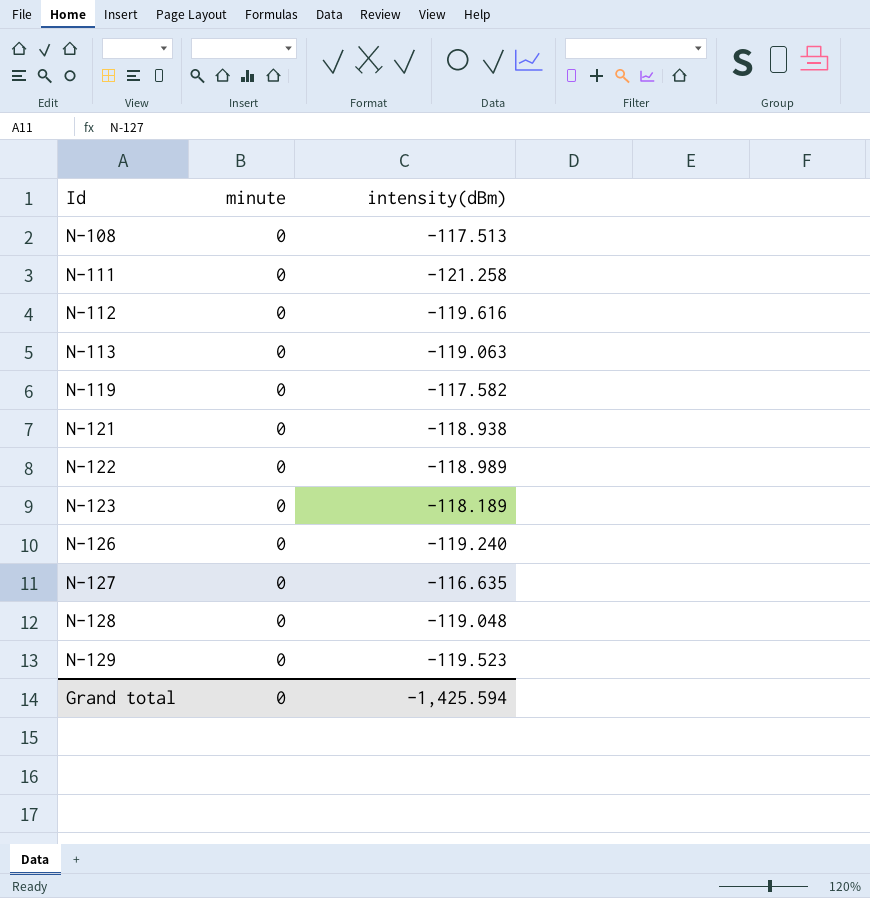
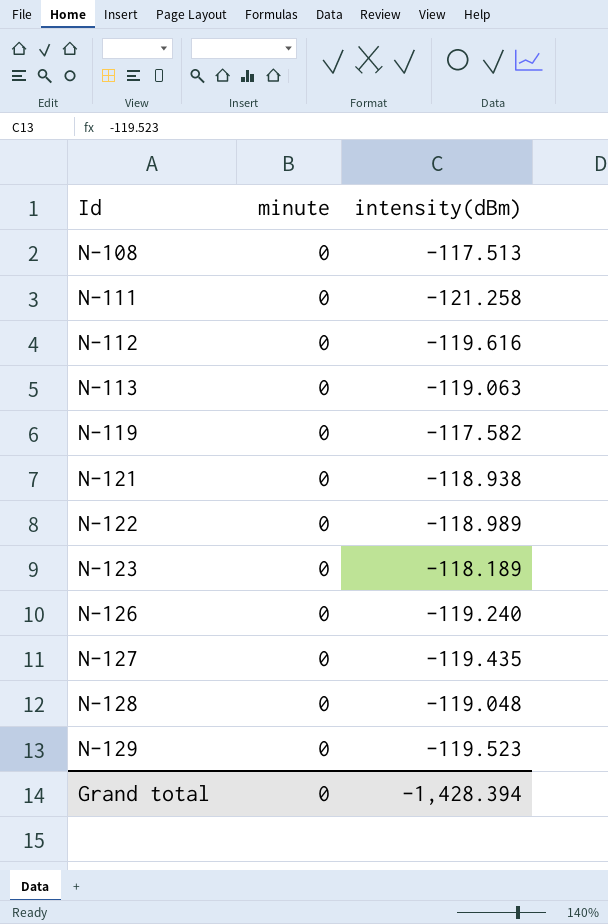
N-127 | intensity(dBm): -116.635 -> -119.435
Grand total | intensity(dBm): -1,425.594 -> -1,428.394

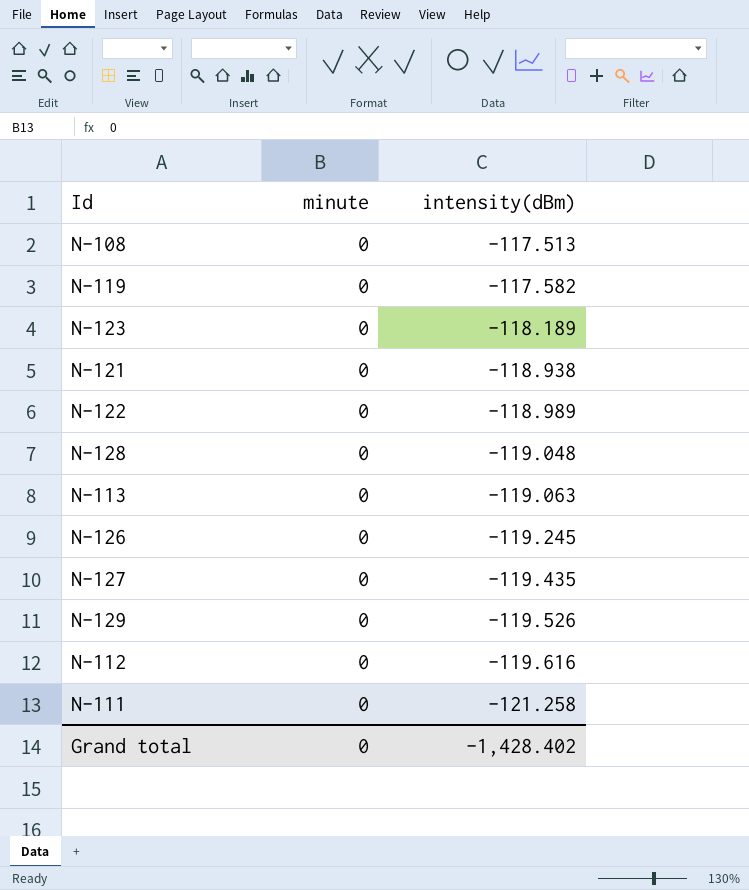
row order: Id ascending -> intensity(dBm) descending
N-126 | intensity(dBm): -119.240 -> -119.245
N-129 | intensity(dBm): -119.523 -> -119.526
Grand total | intensity(dBm): -1,428.394 -> -1,428.402

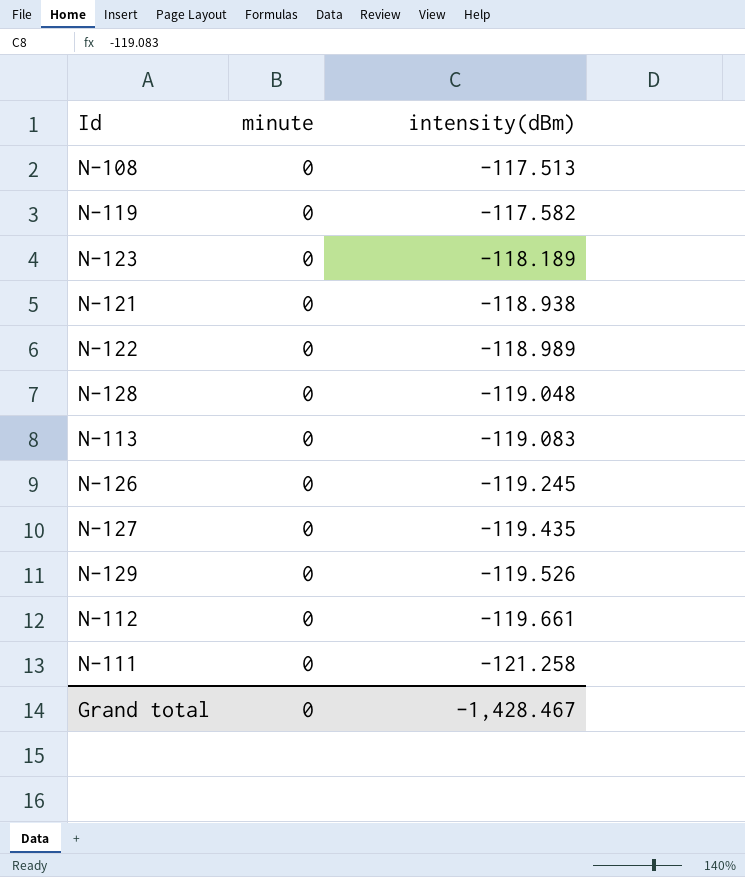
N-113 | intensity(dBm): -119.063 -> -119.083
N-112 | intensity(dBm): -119.616 -> -119.661
Grand total | intensity(dBm): -1,428.402 -> -1,428.467

